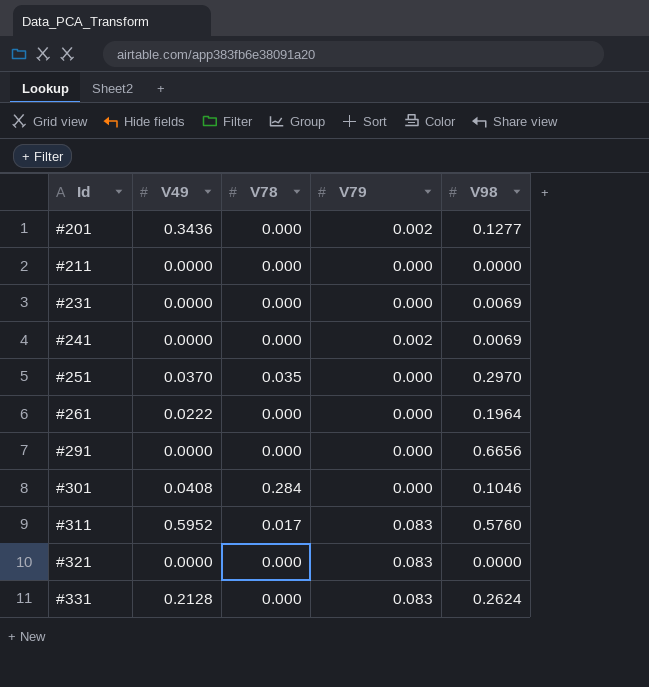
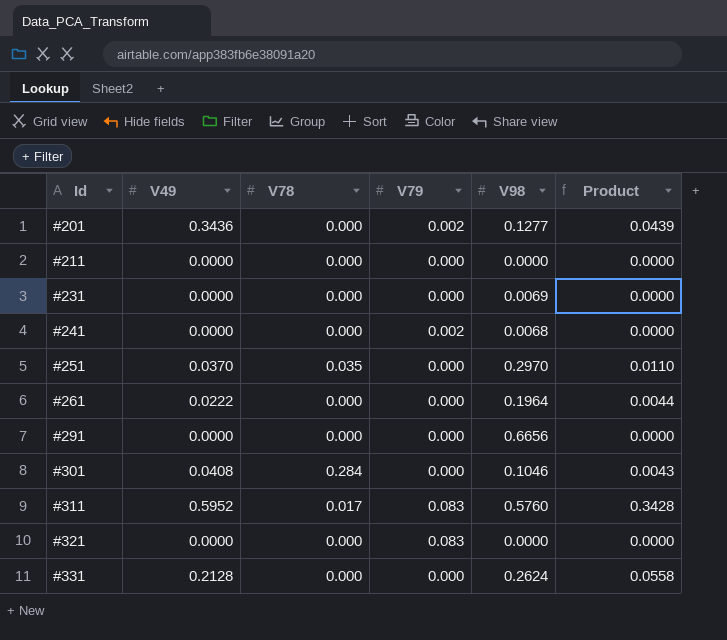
column Product | formula: none -> [V49] * [V98]
#241 | V98: 0.0069 -> 0.0068
#331 | V79: 0.083 -> 0.000

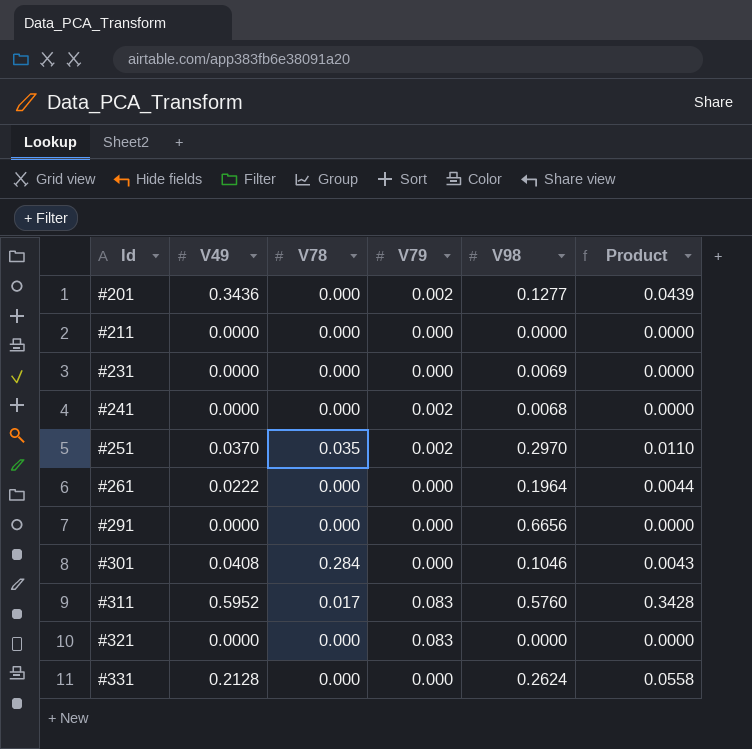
#251 | V79: 0.000 -> 0.002

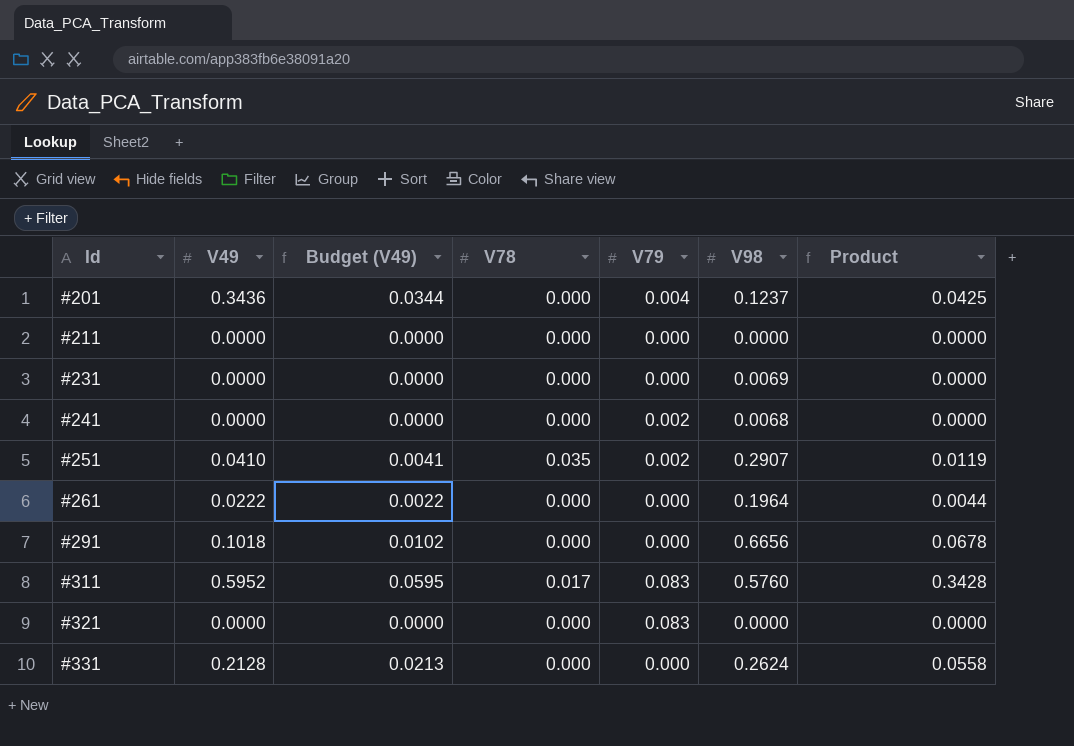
column Budget (V49) | formula: none -> [V49] * 0.1
row #301: 0.0408 | 0.284 | 0.000 | 0.1046 | 0.0043 -> none
#201 | V79: 0.002 -> 0.004
#201 | V98: 0.1277 -> 0.1237
#201 | Product: 0.0439 -> 0.0425
#251 | V49: 0.0370 -> 0.0410
#251 | V98: 0.2970 -> 0.2907
#251 | Product: 0.0110 -> 0.0119
#291 | V49: 0.0000 -> 0.1018
#291 | Product: 0.0000 -> 0.0678

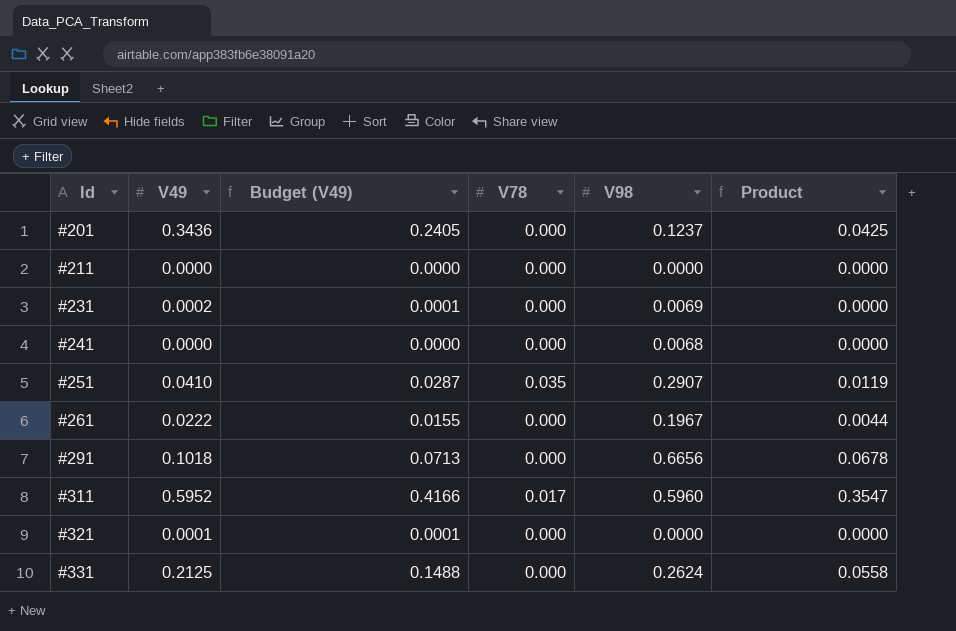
column V79 | position: 5 -> none
column Budget (V49) | formula: [V49] * 0.1 -> [V49] * 0.7
#231 | V49: 0.0000 -> 0.0002
#261 | V98: 0.1964 -> 0.1967
#311 | V98: 0.5760 -> 0.5960
#311 | Product: 0.3428 -> 0.3547
#321 | V49: 0.0000 -> 0.0001
#331 | V49: 0.2128 -> 0.2125

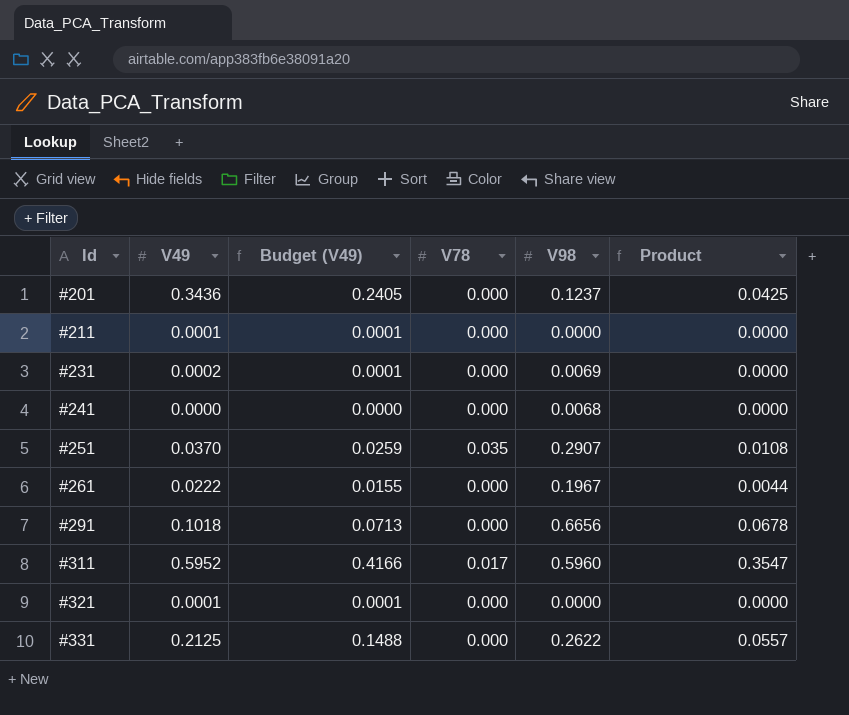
#211 | V49: 0.0000 -> 0.0001
#211 | Budget (V49): 0.0000 -> 0.0001
#251 | V49: 0.0410 -> 0.0370
#251 | Budget (V49): 0.0287 -> 0.0259
#251 | Product: 0.0119 -> 0.0108
#331 | V98: 0.2624 -> 0.2622
#331 | Product: 0.0558 -> 0.0557

